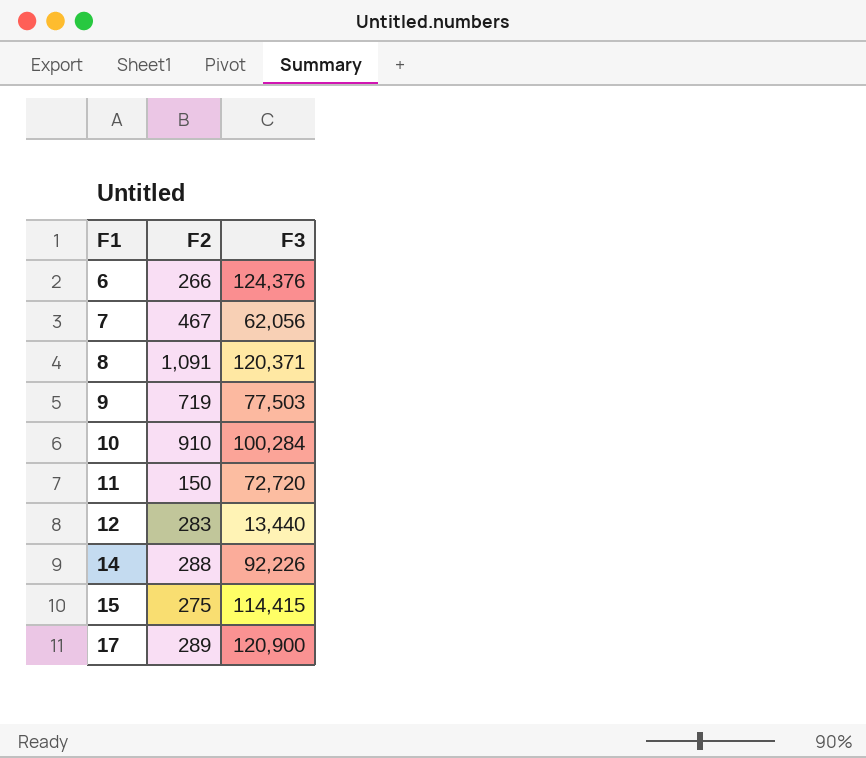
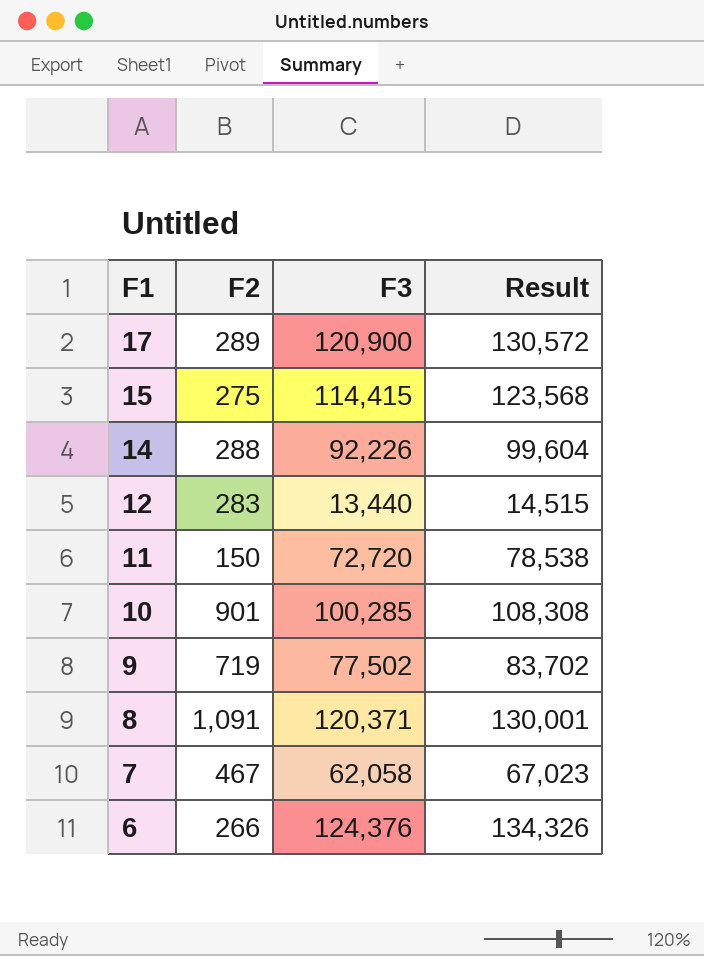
row order: F1 ascending -> F1 descending
column Result | formula: none -> [F3] * 1.08
10 | F2: 910 -> 901
10 | F3: 100,284 -> 100,285
9 | F3: 77,503 -> 77,502
7 | F3: 62,056 -> 62,058

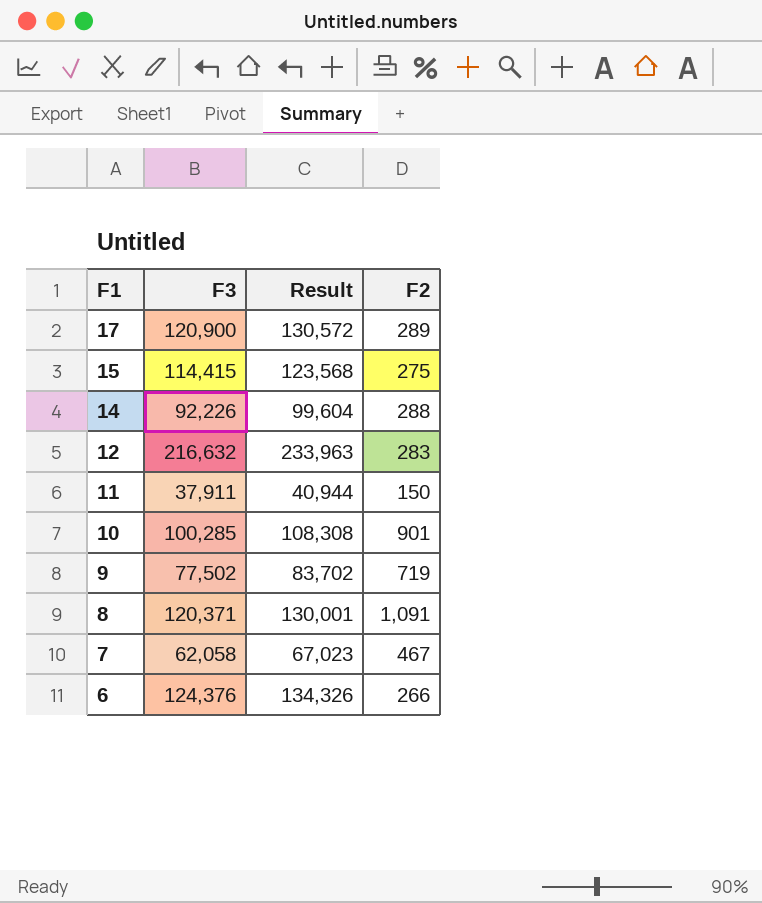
column F2 | position: 2 -> 4
12 | F3: 13,440 -> 216,632
12 | Result: 14,515 -> 233,963
11 | F3: 72,720 -> 37,911
11 | Result: 78,538 -> 40,944

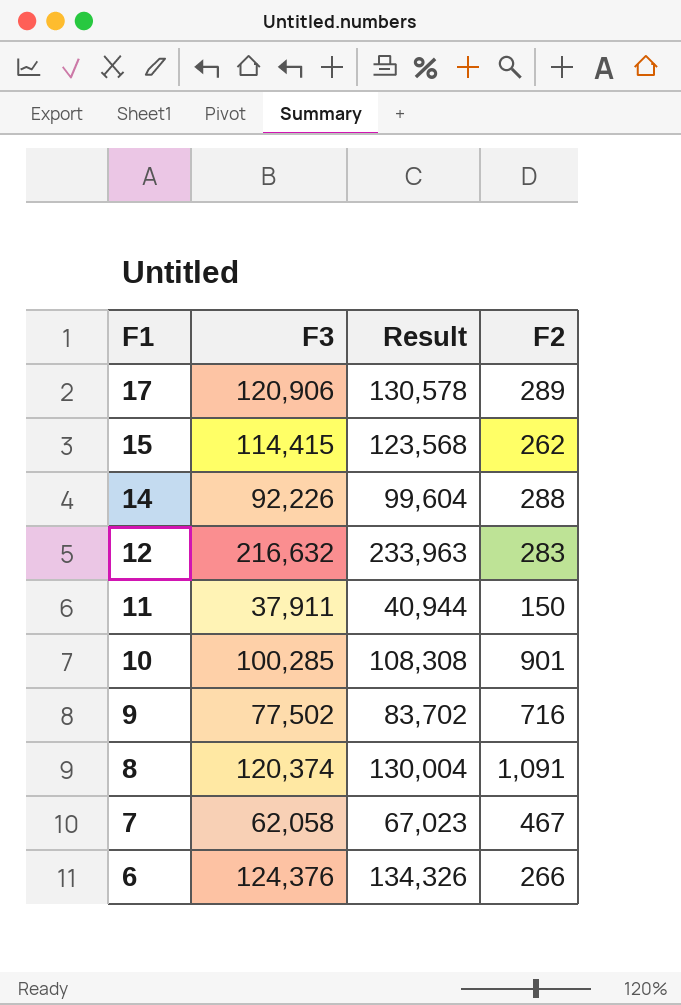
17 | F3: 120,900 -> 120,906
17 | Result: 130,572 -> 130,578
15 | F2: 275 -> 262
9 | F2: 719 -> 716
8 | F3: 120,371 -> 120,374
8 | Result: 130,001 -> 130,004

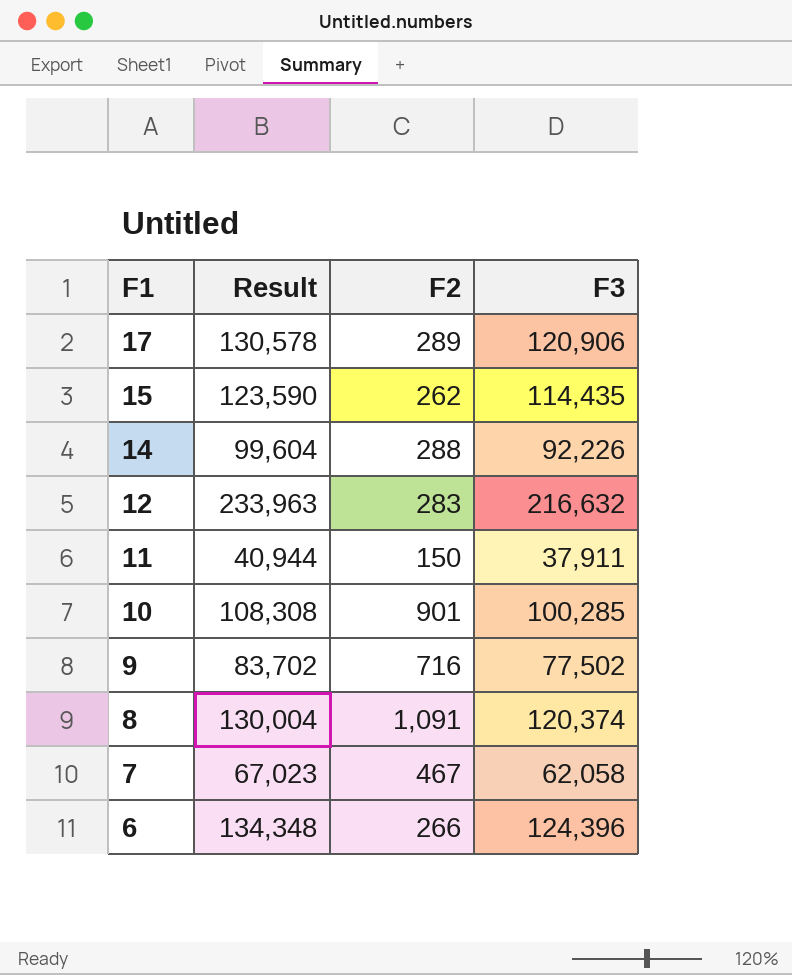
column F3 | position: 2 -> 4
15 | Result: 123,568 -> 123,590
15 | F3: 114,415 -> 114,435
6 | Result: 134,326 -> 134,348
6 | F3: 124,376 -> 124,396

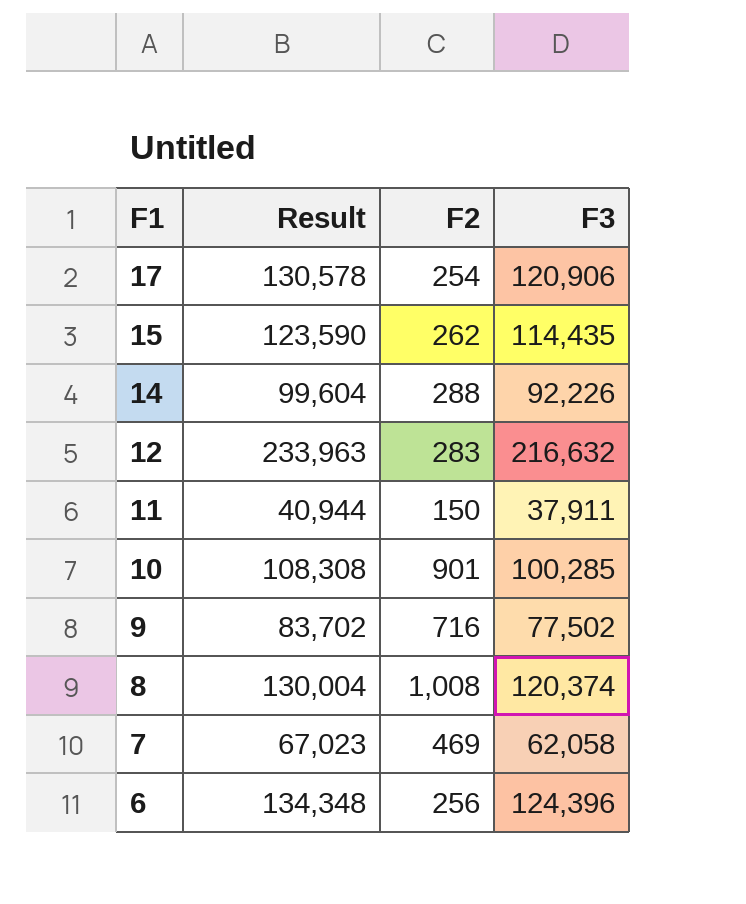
17 | F2: 289 -> 254
8 | F2: 1,091 -> 1,008
7 | F2: 467 -> 469
6 | F2: 266 -> 256

